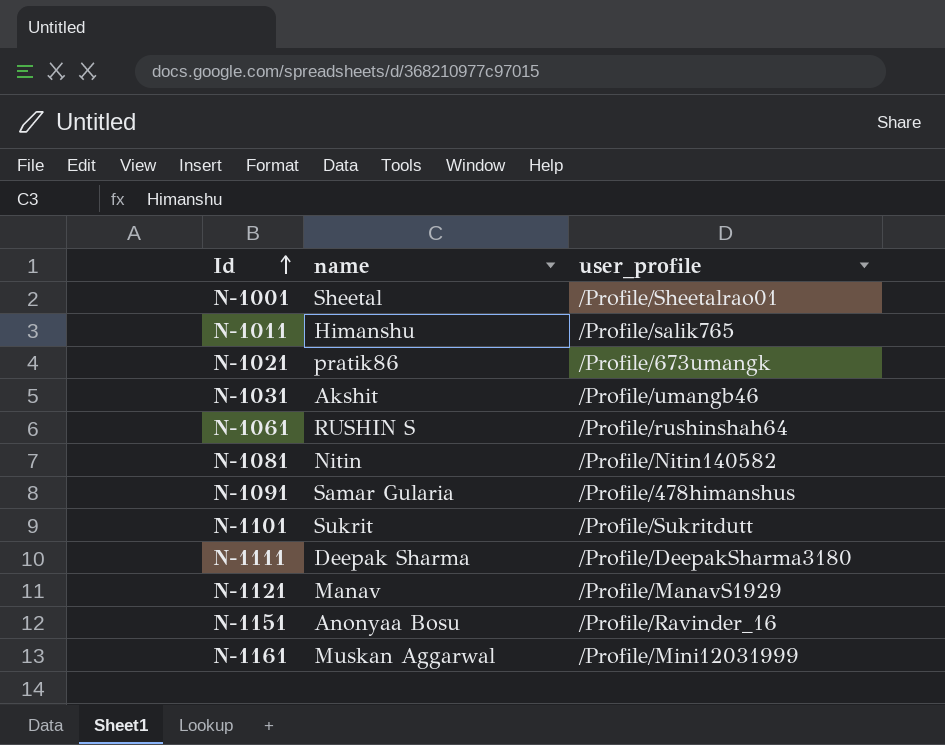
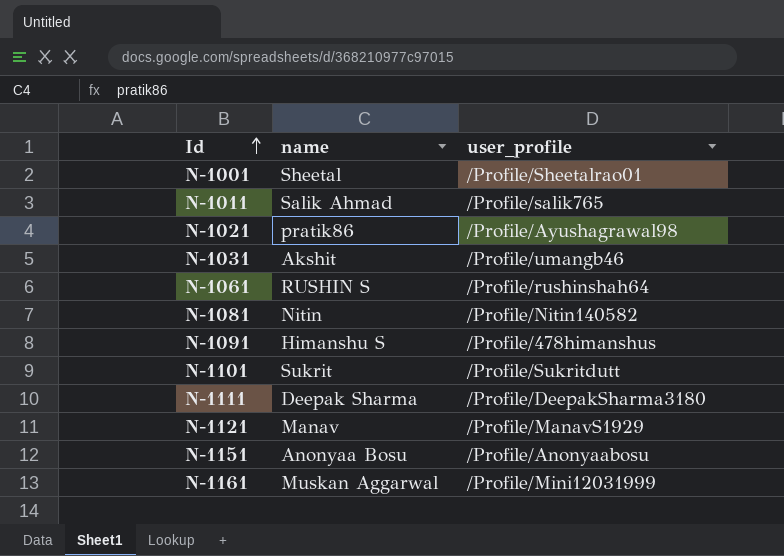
N-1011 | name: Himanshu -> Salik Ahmad
N-1021 | user_profile: /Profile/673umangk -> /Profile/Ayushagrawal98
N-1091 | name: Samar Gularia -> Himanshu S
N-1151 | user_profile: /Profile/Ravinder_16 -> /Profile/Anonyaabosu

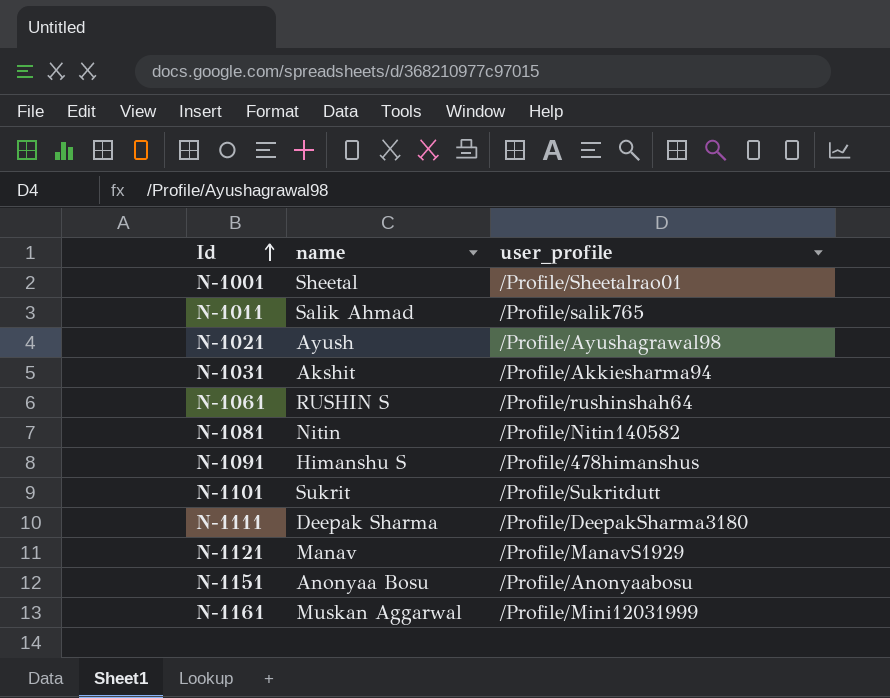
N-1021 | name: pratik86 -> Ayush
N-1031 | user_profile: /Profile/umangb46 -> /Profile/Akkiesharma94

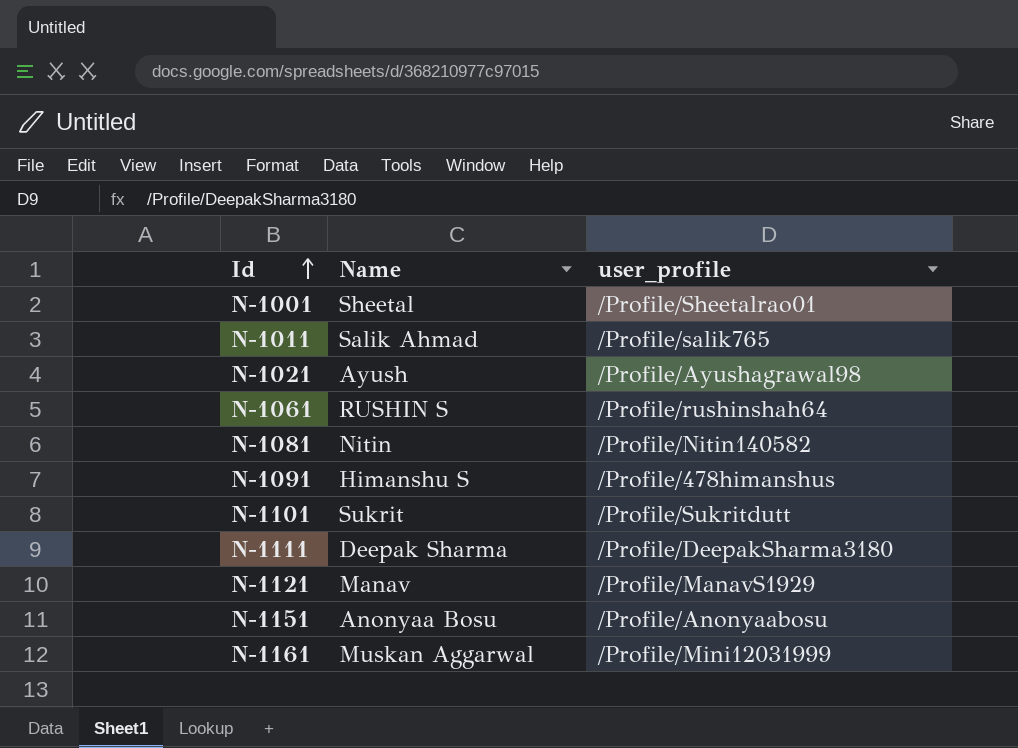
column name: name -> Name
row N-1031: Akshit | /Profile/Akkiesharma94 -> none

